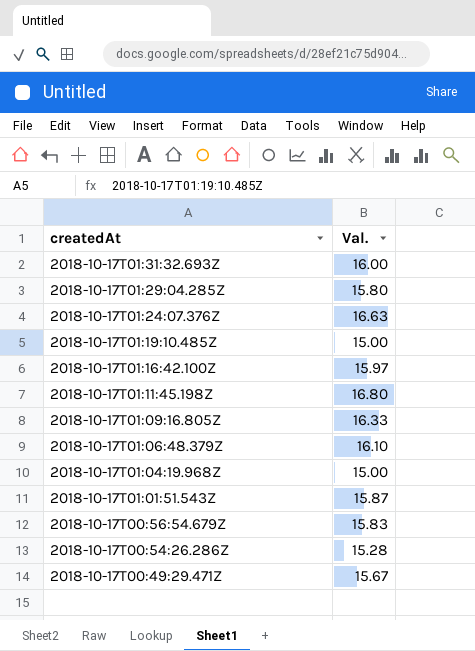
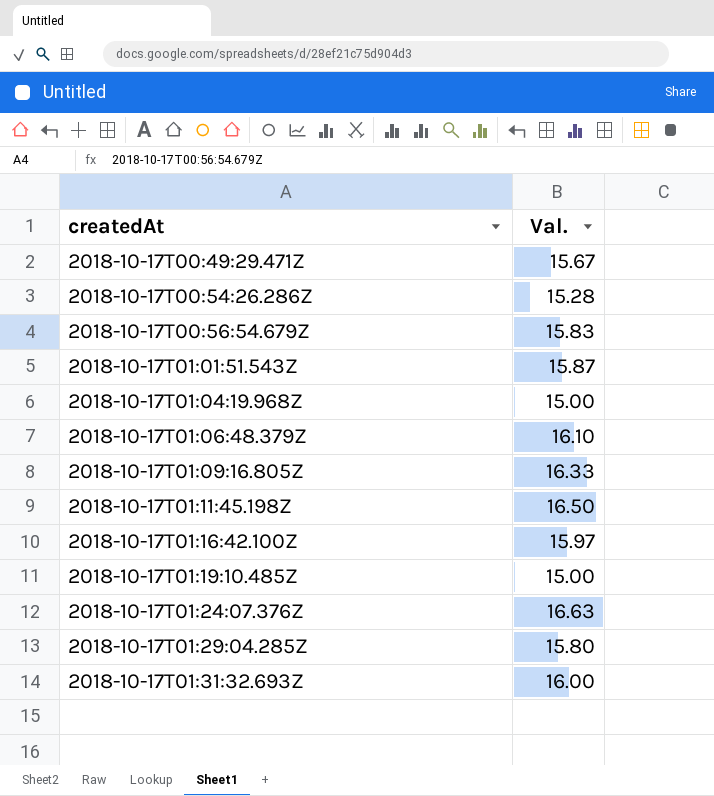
row order: createdAt descending -> createdAt ascending
2018-10-17T01:11:45.198Z | Val.: 16.80 -> 16.50

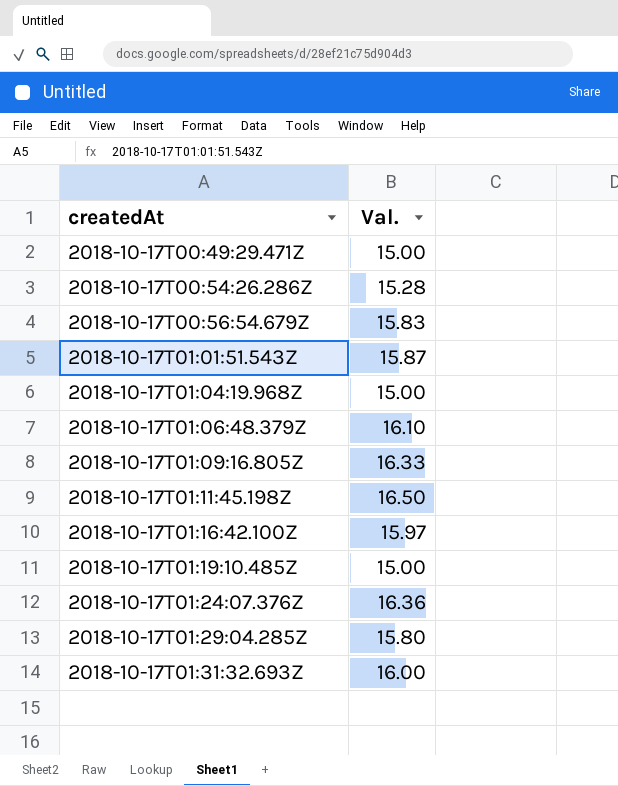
2018-10-17T00:49:29.471Z | Val.: 15.67 -> 15.00
2018-10-17T01:24:07.376Z | Val.: 16.63 -> 16.36

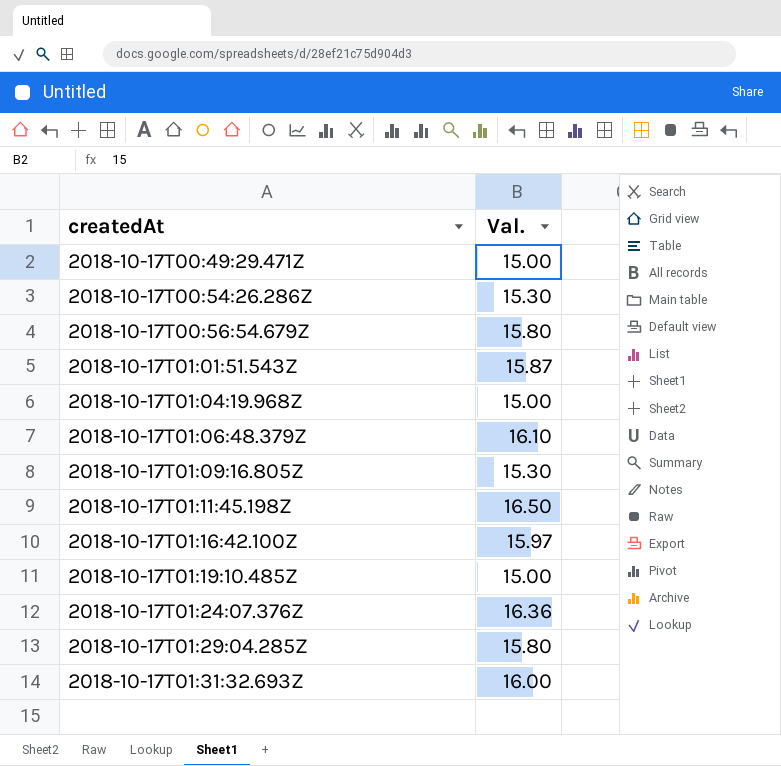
2018-10-17T00:54:26.286Z | Val.: 15.28 -> 15.30
2018-10-17T00:56:54.679Z | Val.: 15.83 -> 15.80
2018-10-17T01:09:16.805Z | Val.: 16.33 -> 15.30

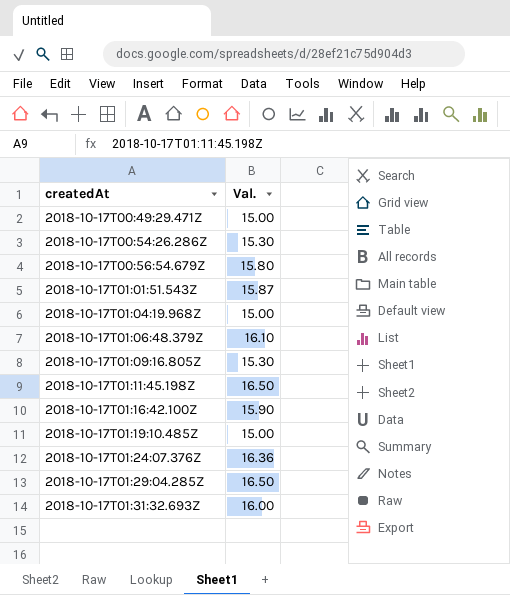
2018-10-17T01:16:42.100Z | Val.: 15.97 -> 15.90
2018-10-17T01:29:04.285Z | Val.: 15.80 -> 16.50

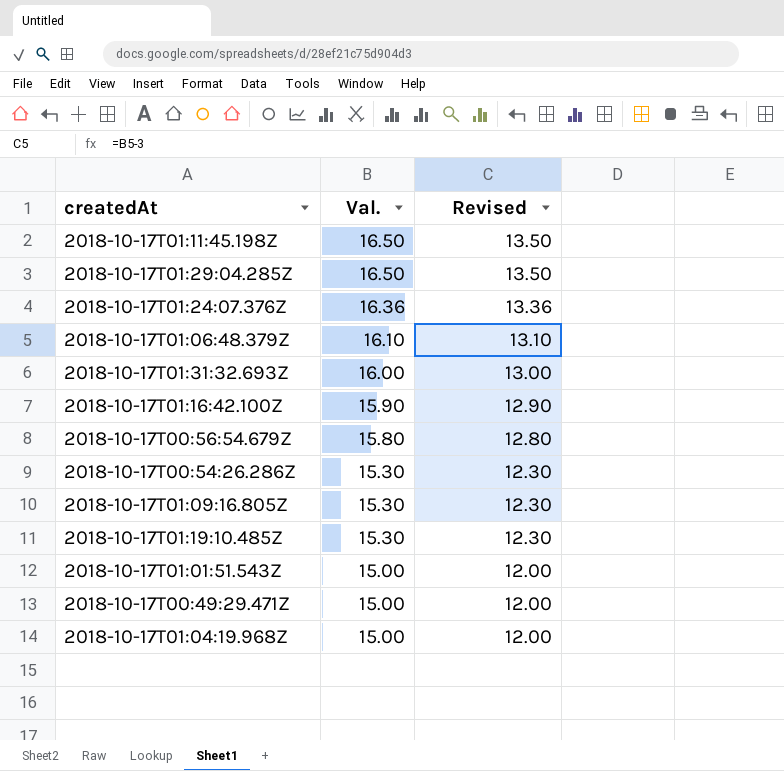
row order: createdAt ascending -> Val. descending
column Revised | formula: none -> [Val.] - 3
2018-10-17T01:19:10.485Z | Val.: 15.00 -> 15.30
2018-10-17T01:01:51.543Z | Val.: 15.87 -> 15.00

